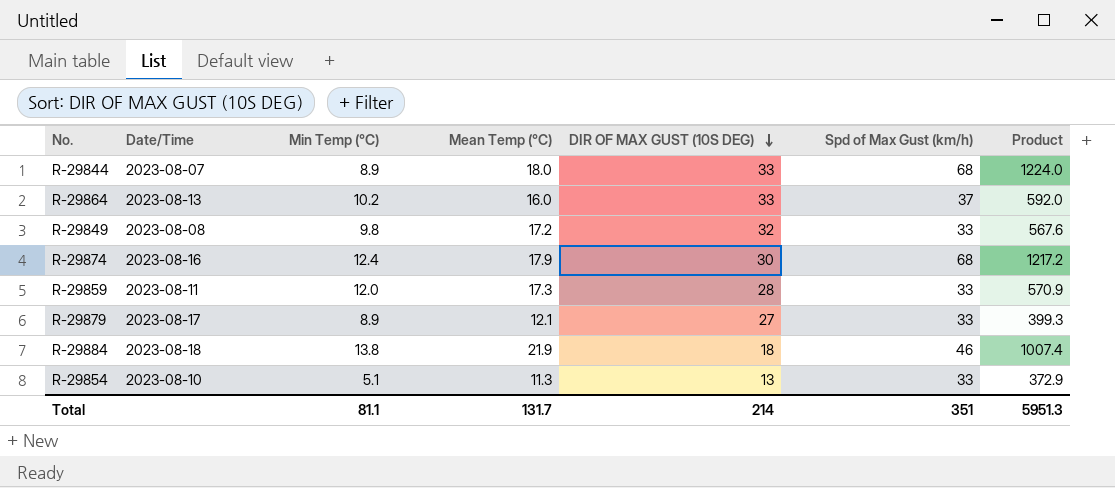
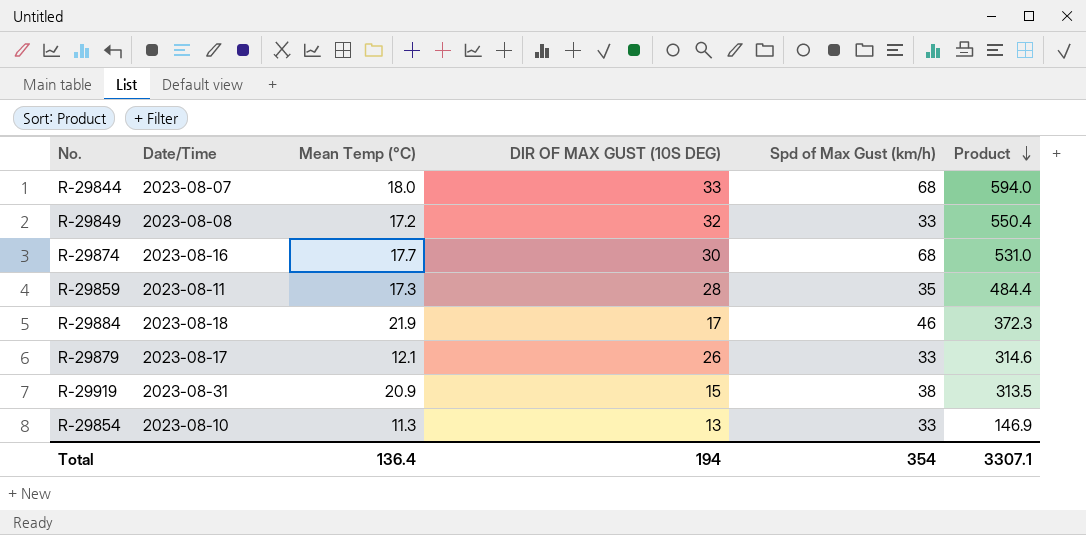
row order: DIR OF MAX GUST (10S DEG) descending -> Product descending
column Min Temp (°C) | position: 3 -> none
column Product | formula: [Mean Temp (°C)] * [Spd of Max Gust (km/h)] -> [Mean Temp (°C)] * [DIR OF MAX GUST (10S DEG)]
row R-29864: 2023-08-13 | 10.2 | 16.0 | 33 | 37 | 592.0 -> none
R-29874 | Mean Temp (°C): 17.9 -> 17.7
R-29859 | Spd of Max Gust (km/h): 33 -> 35
R-29884 | DIR OF MAX GUST (10S DEG): 18 -> 17
R-29879 | DIR OF MAX GUST (10S DEG): 27 -> 26
row R-29919: none -> 2023-08-31 | 20.9 | 15 | 38 | 313.5
Total | Mean Temp (°C): 131.7 -> 136.4
Total | DIR OF MAX GUST (10S DEG): 214 -> 194
Total | Spd of Max Gust (km/h): 351 -> 354
Total | Product: 5951.3 -> 3307.1

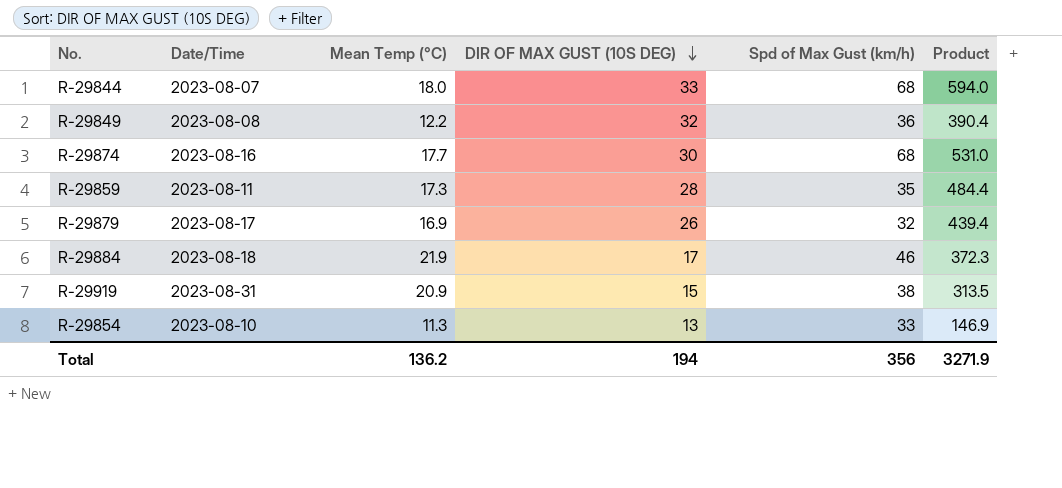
row order: Product descending -> DIR OF MAX GUST (10S DEG) descending
R-29849 | Mean Temp (°C): 17.2 -> 12.2
R-29849 | Spd of Max Gust (km/h): 33 -> 36
R-29849 | Product: 550.4 -> 390.4
R-29879 | Mean Temp (°C): 12.1 -> 16.9
R-29879 | Spd of Max Gust (km/h): 33 -> 32
R-29879 | Product: 314.6 -> 439.4
Total | Mean Temp (°C): 136.4 -> 136.2
Total | Spd of Max Gust (km/h): 354 -> 356
Total | Product: 3307.1 -> 3271.9

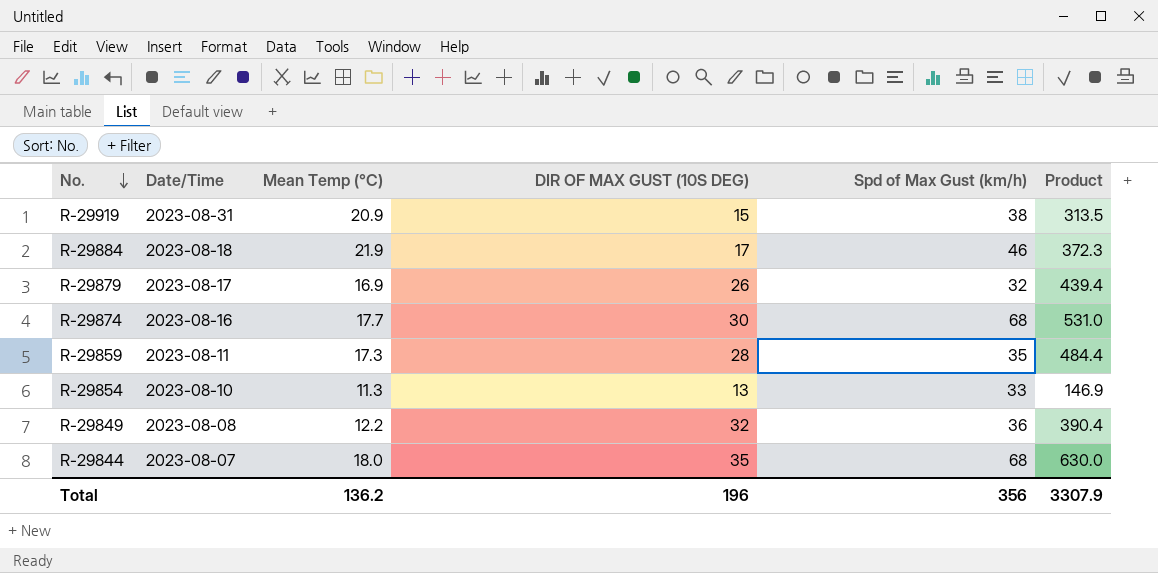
row order: DIR OF MAX GUST (10S DEG) descending -> No. descending
R-29844 | DIR OF MAX GUST (10S DEG): 33 -> 35
R-29844 | Product: 594.0 -> 630.0
Total | DIR OF MAX GUST (10S DEG): 194 -> 196
Total | Product: 3271.9 -> 3307.9

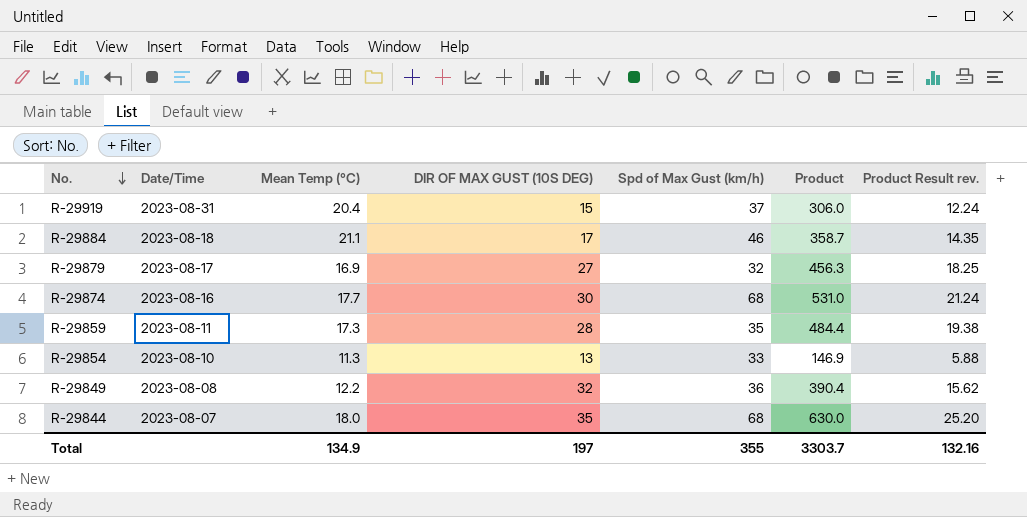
column Product Result rev. | formula: none -> [Product] * 0.04
R-29919 | Mean Temp (°C): 20.9 -> 20.4
R-29919 | Spd of Max Gust (km/h): 38 -> 37
R-29919 | Product: 313.5 -> 306.0
R-29884 | Mean Temp (°C): 21.9 -> 21.1
R-29884 | Product: 372.3 -> 358.7
R-29879 | DIR OF MAX GUST (10S DEG): 26 -> 27
R-29879 | Product: 439.4 -> 456.3
Total | Mean Temp (°C): 136.2 -> 134.9
Total | DIR OF MAX GUST (10S DEG): 196 -> 197
Total | Spd of Max Gust (km/h): 356 -> 355
Total | Product: 3307.9 -> 3303.7

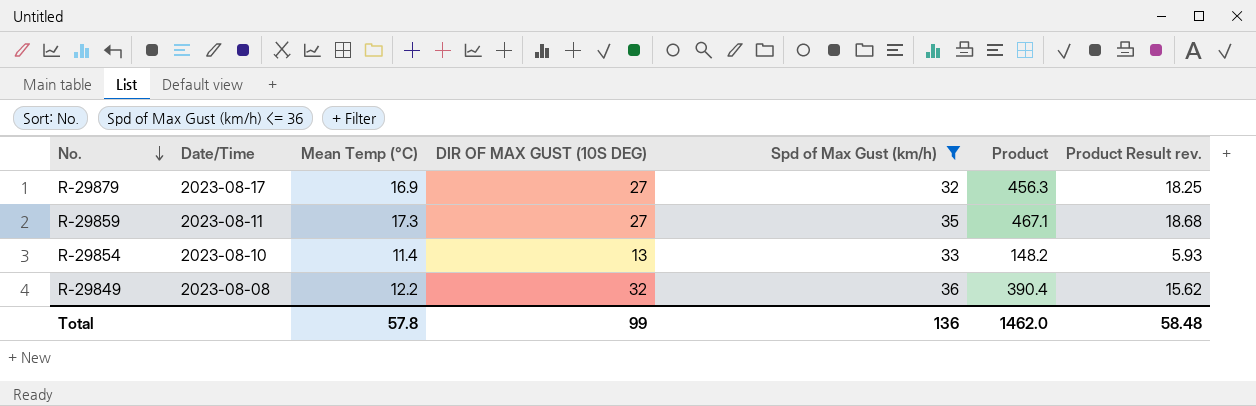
filter: none -> Spd of Max Gust (km/h) <= 36
R-29859 | DIR OF MAX GUST (10S DEG): 28 -> 27
R-29859 | Product: 484.4 -> 467.1
R-29859 | Product Result rev.: 19.38 -> 18.68
R-29854 | Mean Temp (°C): 11.3 -> 11.4
R-29854 | Product: 146.9 -> 148.2
R-29854 | Product Result rev.: 5.88 -> 5.93
Total | Mean Temp (°C): 134.9 -> 57.8
Total | DIR OF MAX GUST (10S DEG): 197 -> 99
Total | Spd of Max Gust (km/h): 355 -> 136
Total | Product: 3303.7 -> 1462.0
Total | Product Result rev.: 132.16 -> 58.48

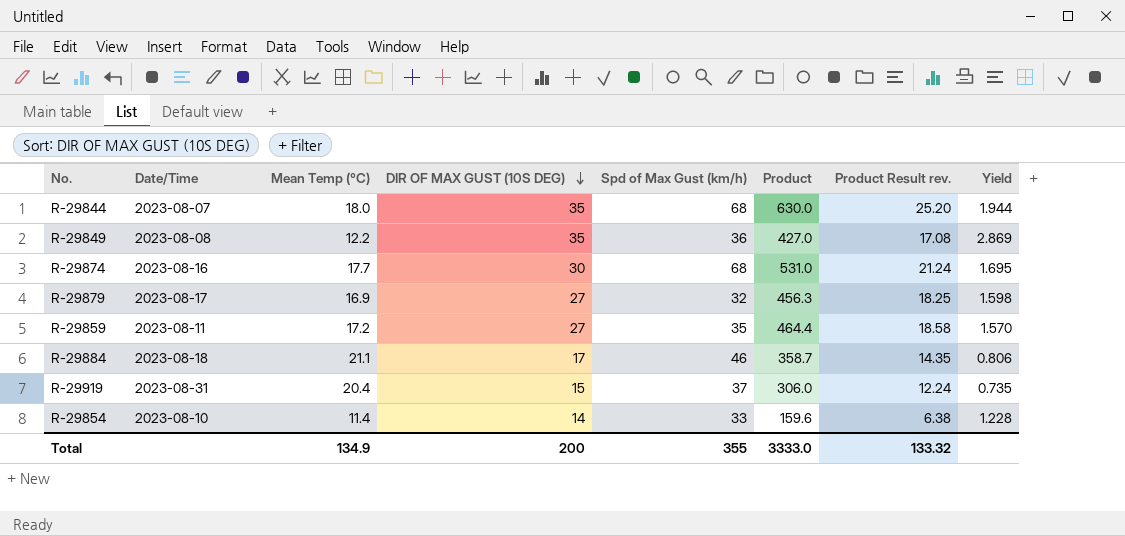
filter: Spd of Max Gust (km/h) <= 36 -> none
row order: No. descending -> DIR OF MAX GUST (10S DEG) descending
column Yield | formula: none -> [DIR OF MAX GUST (10S DEG)] / [Mean Temp (°C)]
R-29849 | DIR OF MAX GUST (10S DEG): 32 -> 35
R-29849 | Product: 390.4 -> 427.0
R-29849 | Product Result rev.: 15.62 -> 17.08
R-29859 | Mean Temp (°C): 17.3 -> 17.2
R-29859 | Product: 467.1 -> 464.4
R-29859 | Product Result rev.: 18.68 -> 18.58
R-29854 | DIR OF MAX GUST (10S DEG): 13 -> 14
R-29854 | Product: 148.2 -> 159.6
R-29854 | Product Result rev.: 5.93 -> 6.38
Total | Mean Temp (°C): 57.8 -> 134.9
Total | DIR OF MAX GUST (10S DEG): 99 -> 200
Total | Spd of Max Gust (km/h): 136 -> 355
Total | Product: 1462.0 -> 3333.0
Total | Product Result rev.: 58.48 -> 133.32

